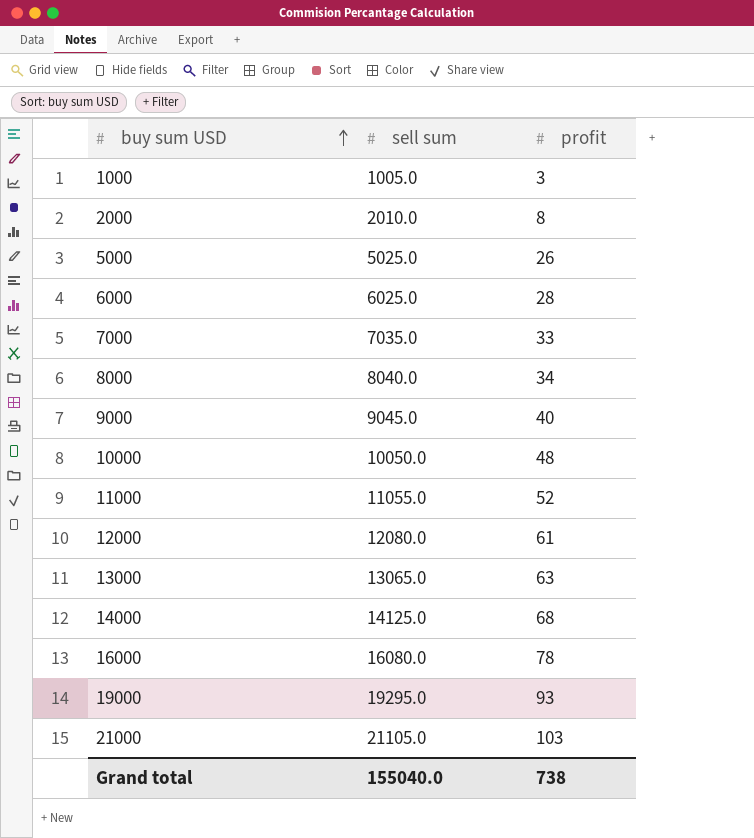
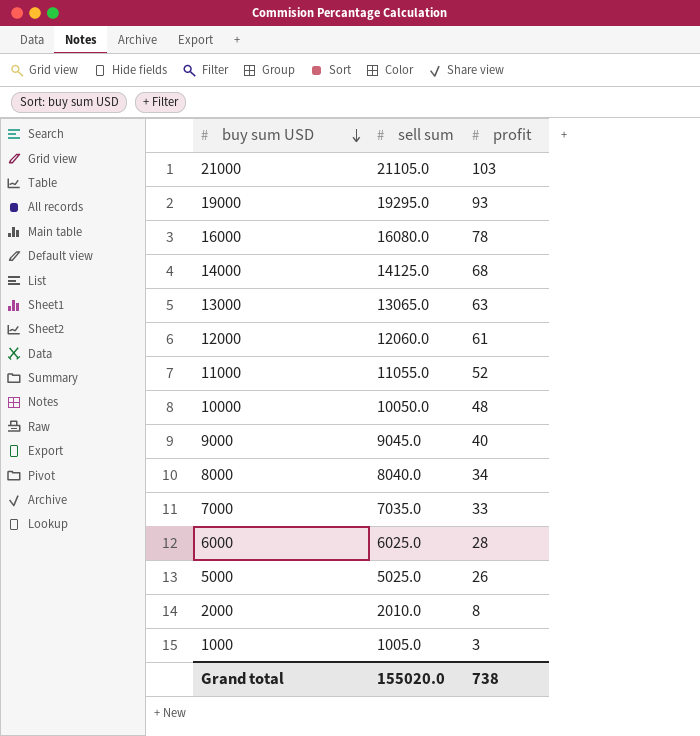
row order: buy sum USD ascending -> buy sum USD descending
12000 | sell sum: 12080.0 -> 12060.0
Grand total | sell sum: 155040.0 -> 155020.0

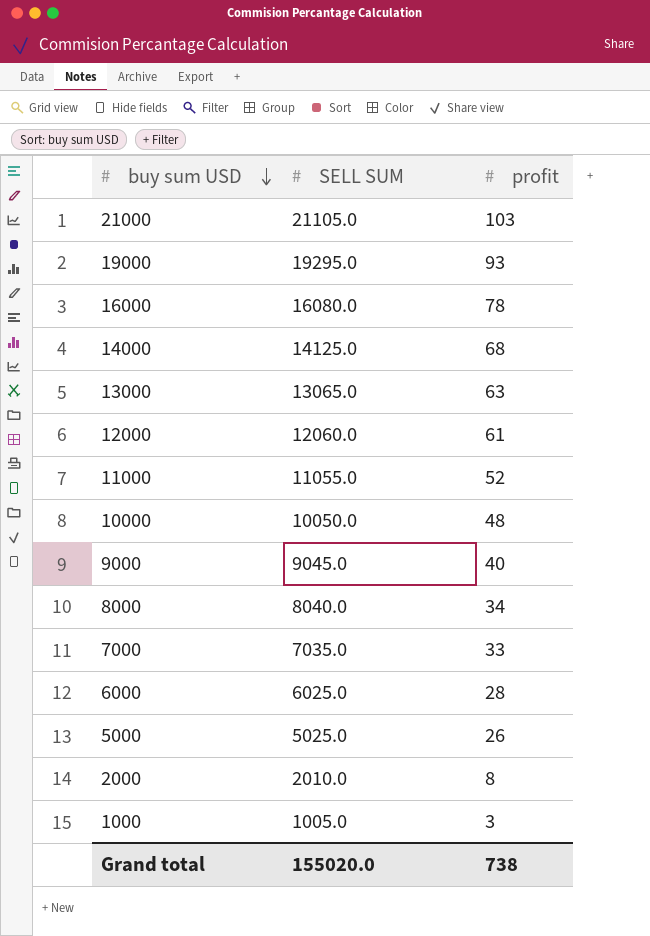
column name: sell sum -> SELL SUM

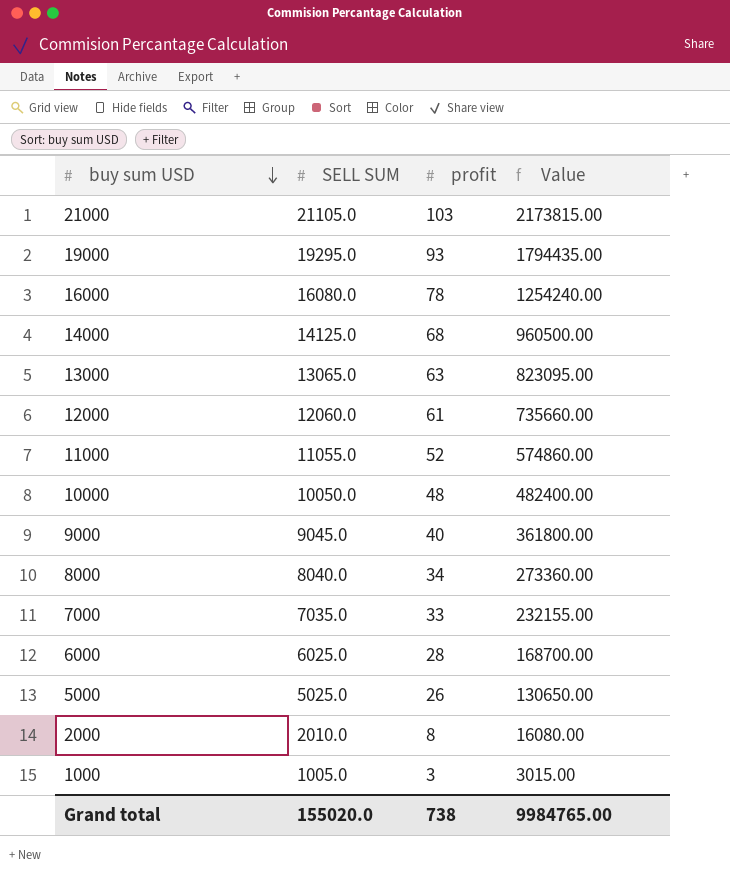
column Value | formula: none -> [SELL SUM] * [profit]

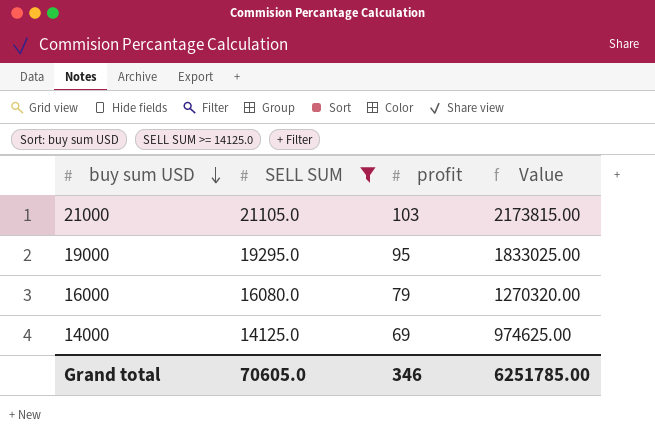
filter: none -> SELL SUM >= 14125.0
19000 | profit: 93 -> 95
19000 | Value: 1794435.00 -> 1833025.00
16000 | profit: 78 -> 79
16000 | Value: 1254240.00 -> 1270320.00
14000 | profit: 68 -> 69
14000 | Value: 960500.00 -> 974625.00
Grand total | SELL SUM: 155020.0 -> 70605.0
Grand total | profit: 738 -> 346
Grand total | Value: 9984765.00 -> 6251785.00

